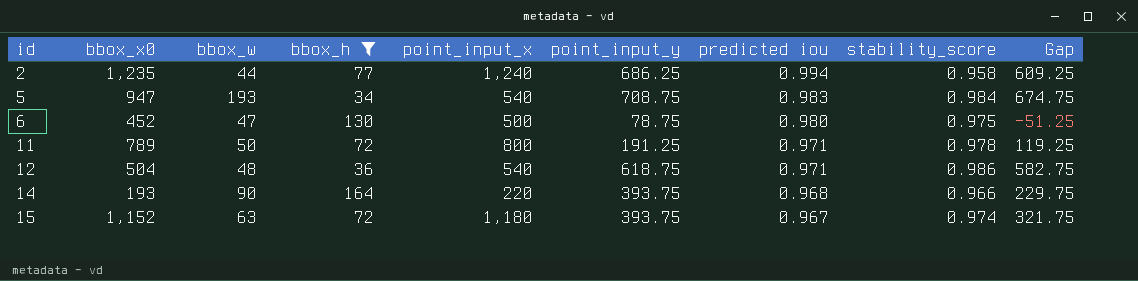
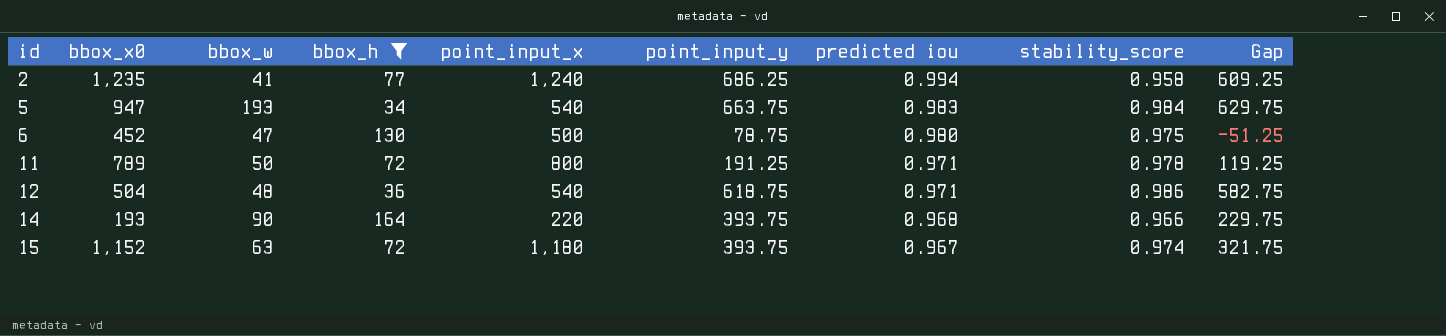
2 | bbox_w: 44 -> 41
5 | point_input_y: 708.75 -> 663.75
5 | Gap: 674.75 -> 629.75

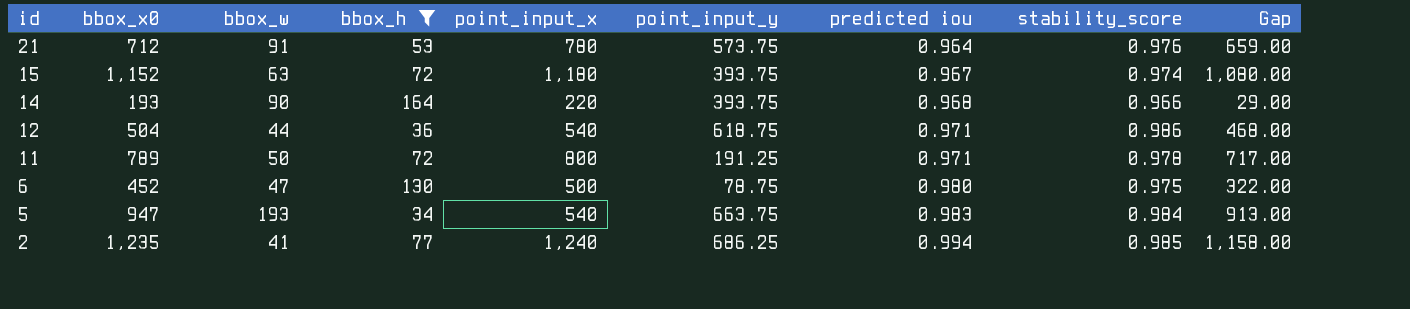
row order: id ascending -> id descending
column Gap | formula: [point_input_y] - [bbox_h] -> [bbox_x0] - [bbox_h]
row 21: none -> 712 | 91 | 53 | 780 | 573.75 | 0.964 | 0.976 | 659.00
12 | bbox_w: 48 -> 44
2 | stability_score: 0.958 -> 0.985

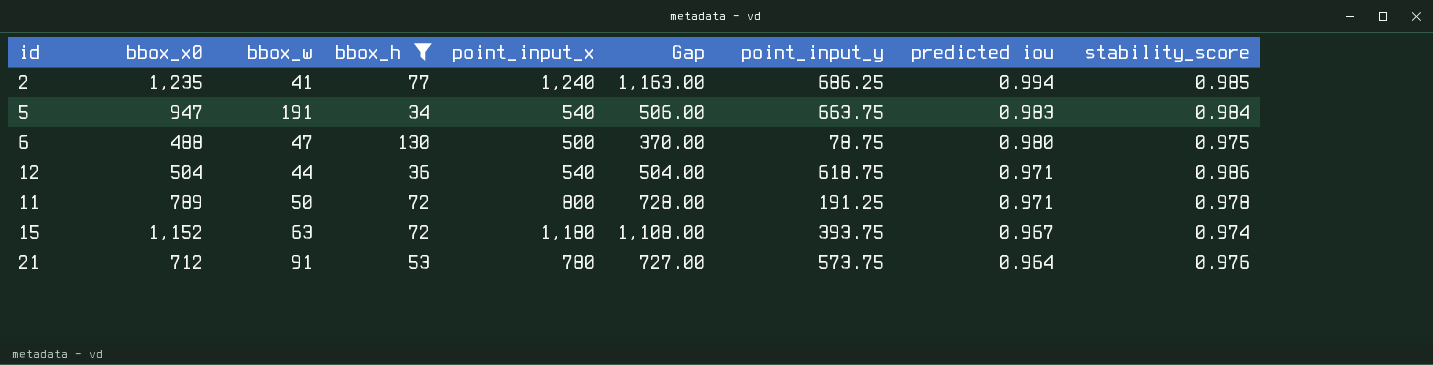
row order: id descending -> predicted iou descending
column Gap | formula: [bbox_x0] - [bbox_h] -> [point_input_x] - [bbox_h]
column Gap | position: 9 -> 6
row 14: 193 | 90 | 164 | 220 | 393.75 | 0.968 | 0.966 | 29.00 -> none
5 | bbox_w: 193 -> 191
6 | bbox_x0: 452 -> 488

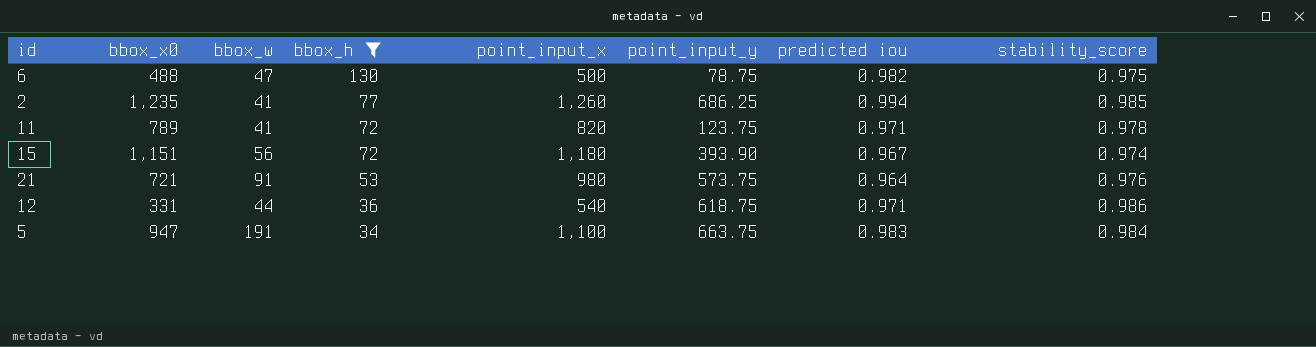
row order: predicted iou descending -> bbox_h descending
column Gap | formula: [point_input_x] - [bbox_h] -> none
6 | predicted iou: 0.980 -> 0.982
2 | point_input_x: 1,240 -> 1,260
11 | bbox_w: 50 -> 41
11 | point_input_x: 800 -> 820
11 | point_input_y: 191.25 -> 123.75
15 | bbox_x0: 1,152 -> 1,151
15 | bbox_w: 63 -> 56
15 | point_input_y: 393.75 -> 393.90
21 | bbox_x0: 712 -> 721
21 | point_input_x: 780 -> 980
12 | bbox_x0: 504 -> 331
5 | point_input_x: 540 -> 1,100

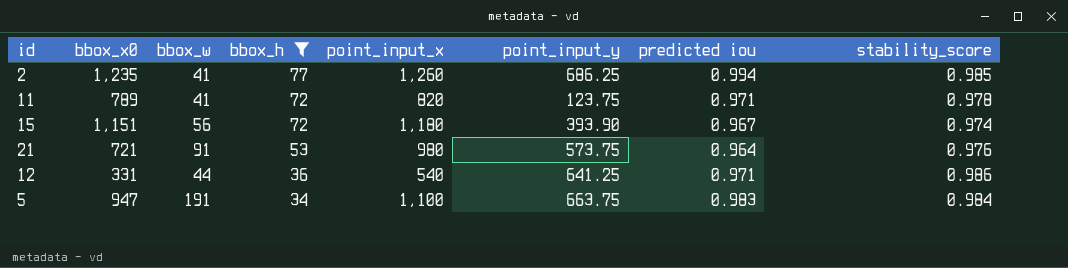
row 6: 488 | 47 | 130 | 500 | 78.75 | 0.982 | 0.975 -> none
12 | point_input_y: 618.75 -> 641.25

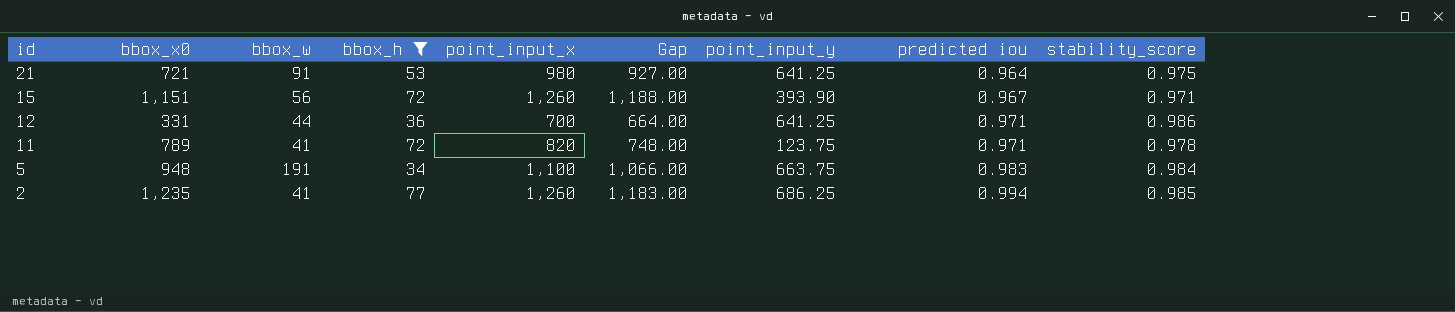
row order: bbox_h descending -> id descending
column Gap | formula: none -> [point_input_x] - [bbox_h]
21 | point_input_y: 573.75 -> 641.25
21 | stability_score: 0.976 -> 0.975
15 | point_input_x: 1,180 -> 1,260
15 | stability_score: 0.974 -> 0.971
12 | point_input_x: 540 -> 700
5 | bbox_x0: 947 -> 948

